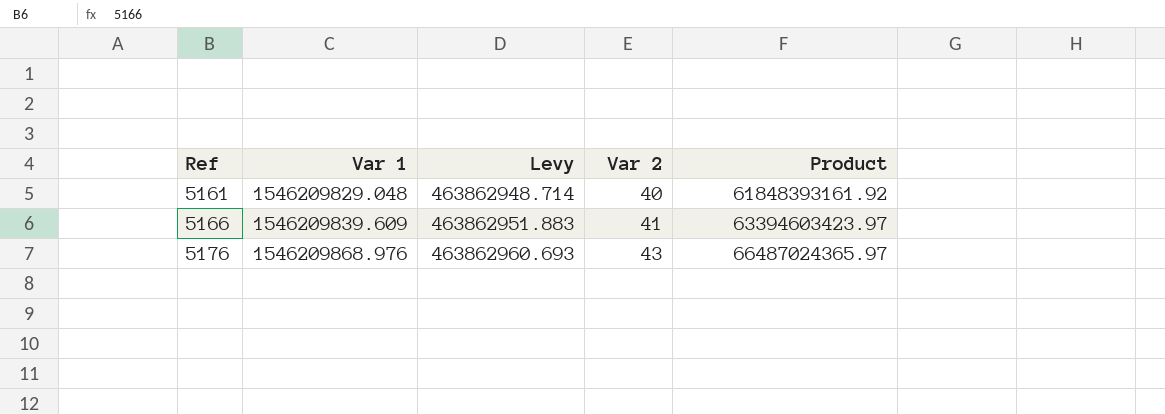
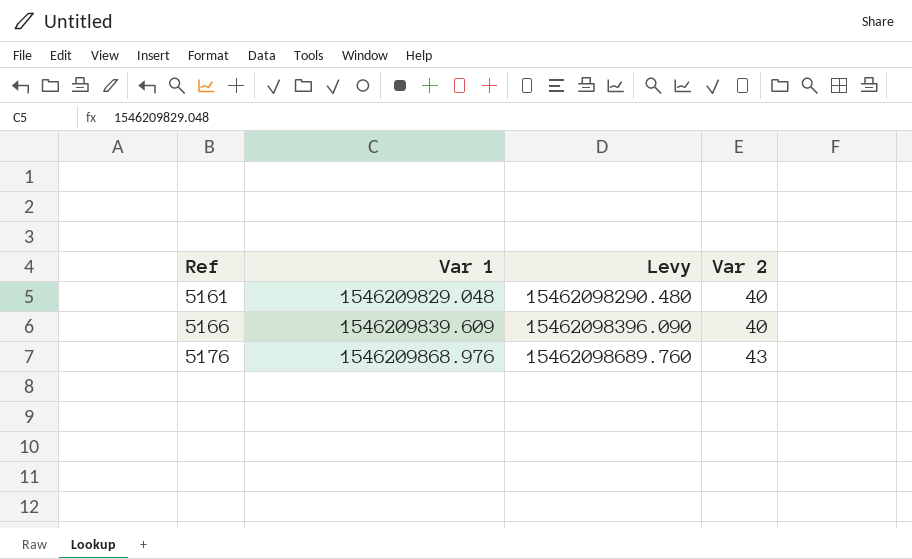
column Product | formula: [Var 1] * [Var 2] -> none
column Levy | formula: [Var 1] * 0.3 -> [Var 1] * 10
5166 | Var 2: 41 -> 40

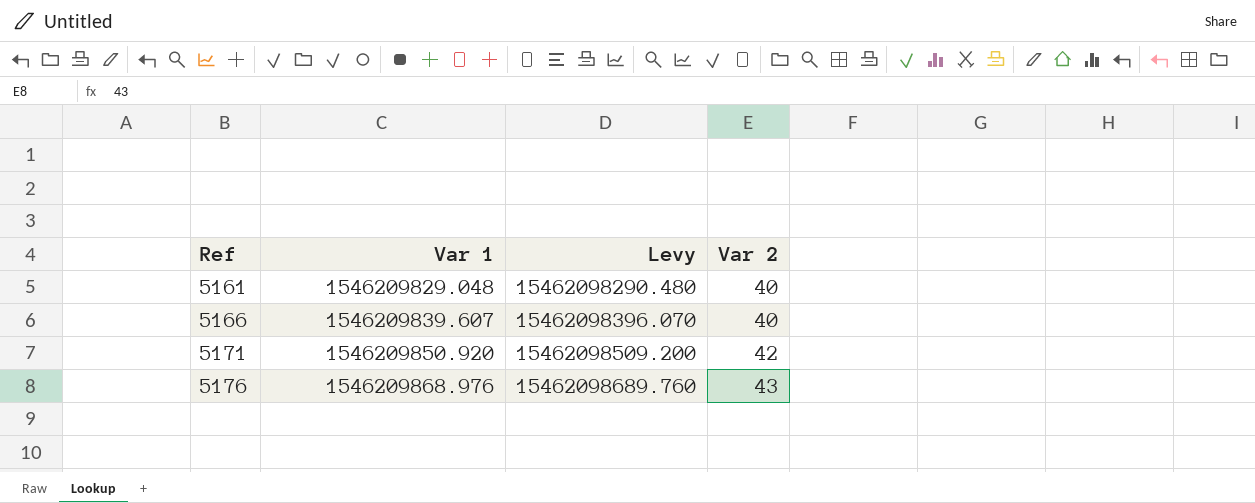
5166 | Var 1: 1546209839.609 -> 1546209839.607
5166 | Levy: 15462098396.090 -> 15462098396.070
row 5171: none -> 1546209850.920 | 15462098509.200 | 42

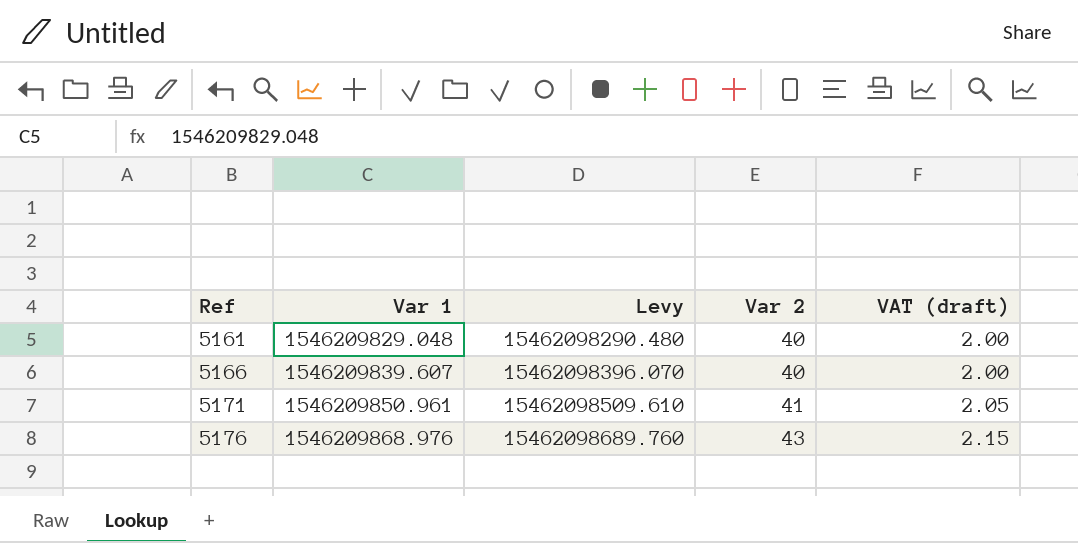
column VAT (draft) | formula: none -> [Var 2] * 0.05
5171 | Var 1: 1546209850.920 -> 1546209850.961
5171 | Levy: 15462098509.200 -> 15462098509.610
5171 | Var 2: 42 -> 41

